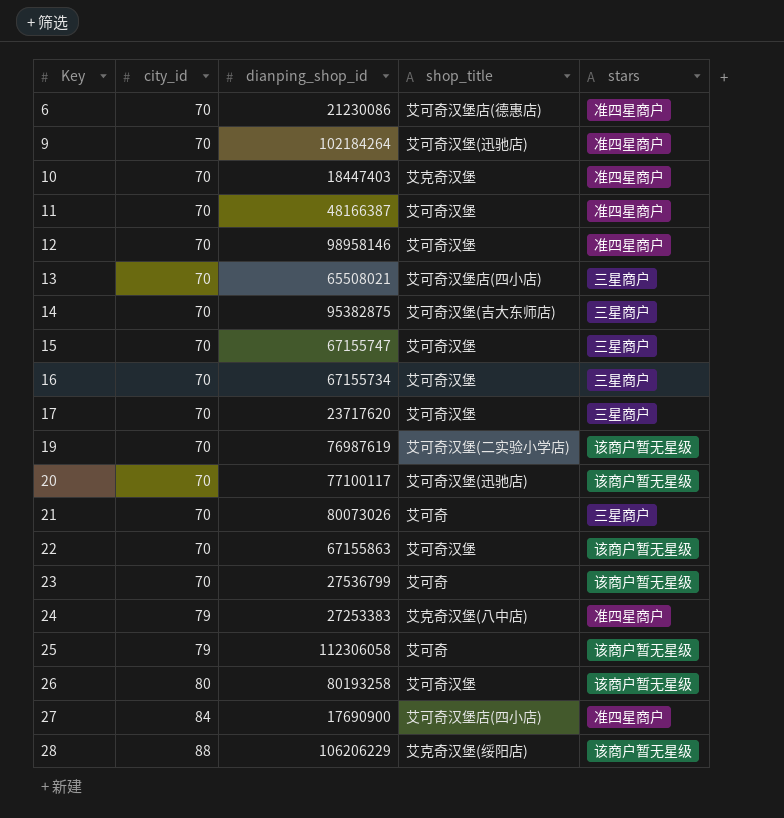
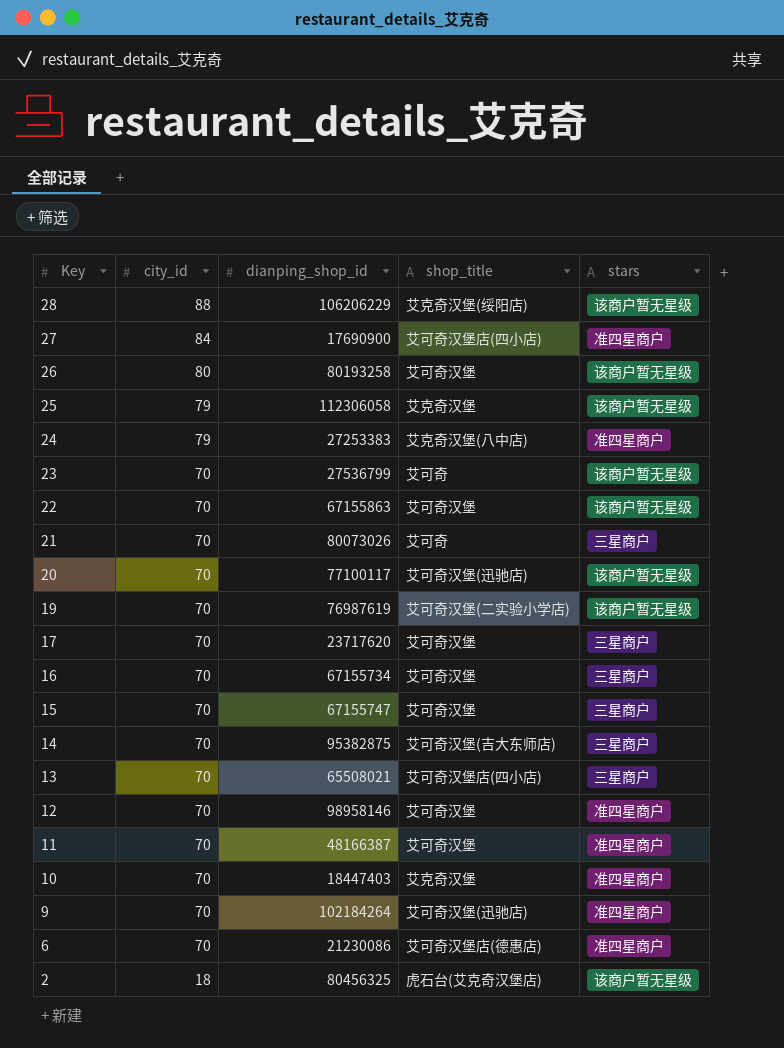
row order: Key ascending -> Key descending
25 | shop_title: 艾可奇 -> 艾克奇汉堡
row 2: none -> 18 | 80456325 | 虎石台(艾克奇汉堡店) | 该商户暂无星级

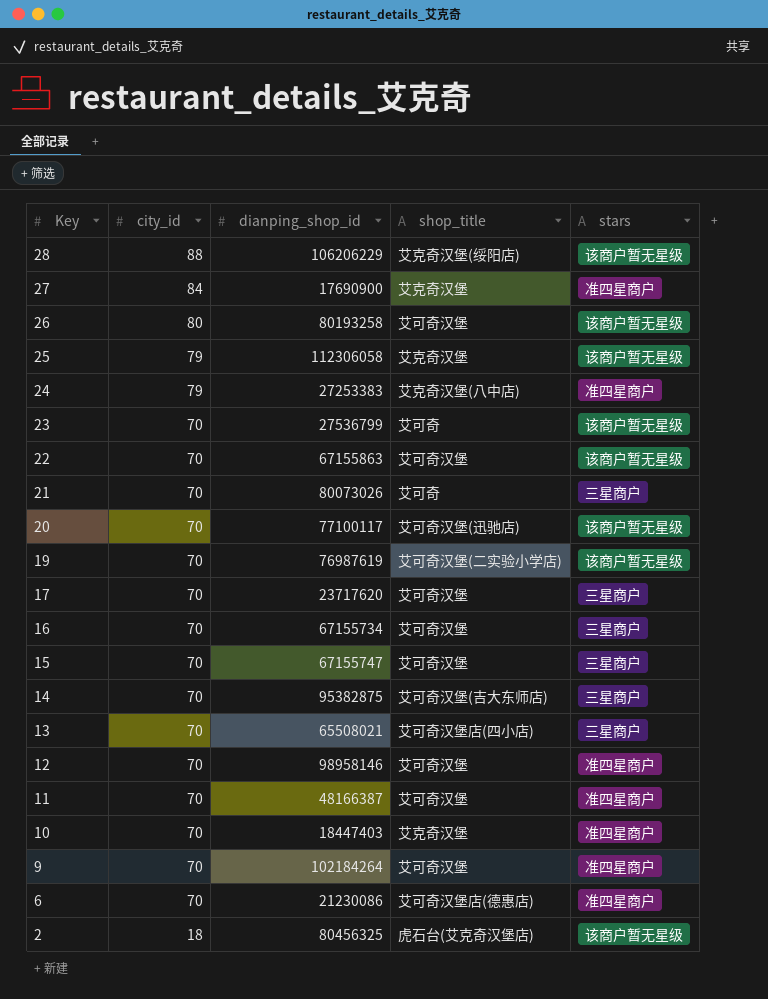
27 | shop_title: 艾可奇汉堡店(四小店) -> 艾克奇汉堡
9 | shop_title: 艾可奇汉堡(迅驰店) -> 艾可奇汉堡

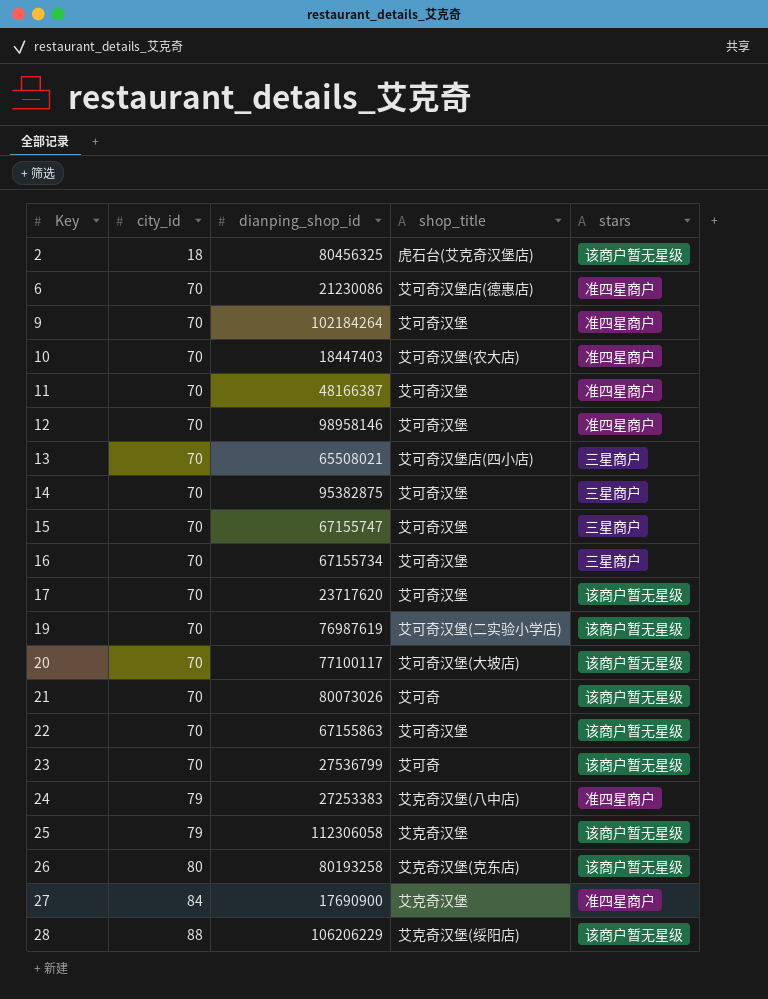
row order: Key descending -> Key ascending
10 | shop_title: 艾克奇汉堡 -> 艾可奇汉堡(农大店)
14 | shop_title: 艾可奇汉堡(吉大东师店) -> 艾可奇汉堡
17 | stars: 三星商户 -> 该商户暂无星级
20 | shop_title: 艾可奇汉堡(迅驰店) -> 艾可奇汉堡(大坡店)
21 | stars: 三星商户 -> 该商户暂无星级
26 | shop_title: 艾可奇汉堡 -> 艾克奇汉堡(克东店)

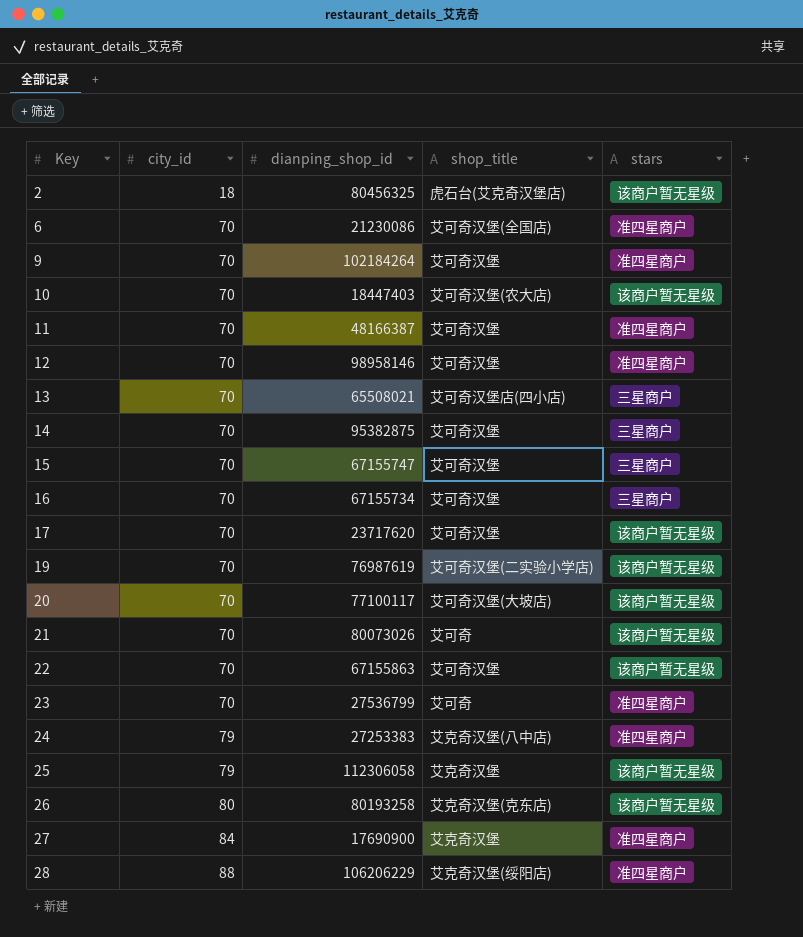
6 | shop_title: 艾可奇汉堡店(德惠店) -> 艾可奇汉堡(全国店)
10 | stars: 准四星商户 -> 该商户暂无星级
23 | stars: 该商户暂无星级 -> 准四星商户
28 | stars: 该商户暂无星级 -> 准四星商户

